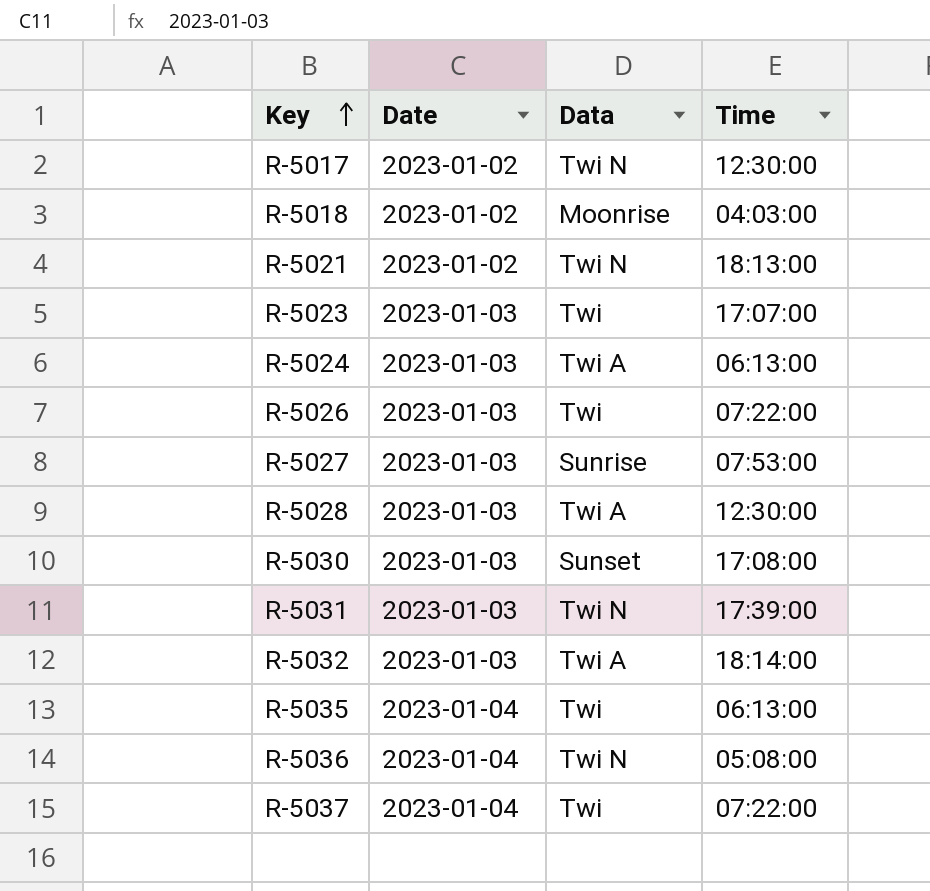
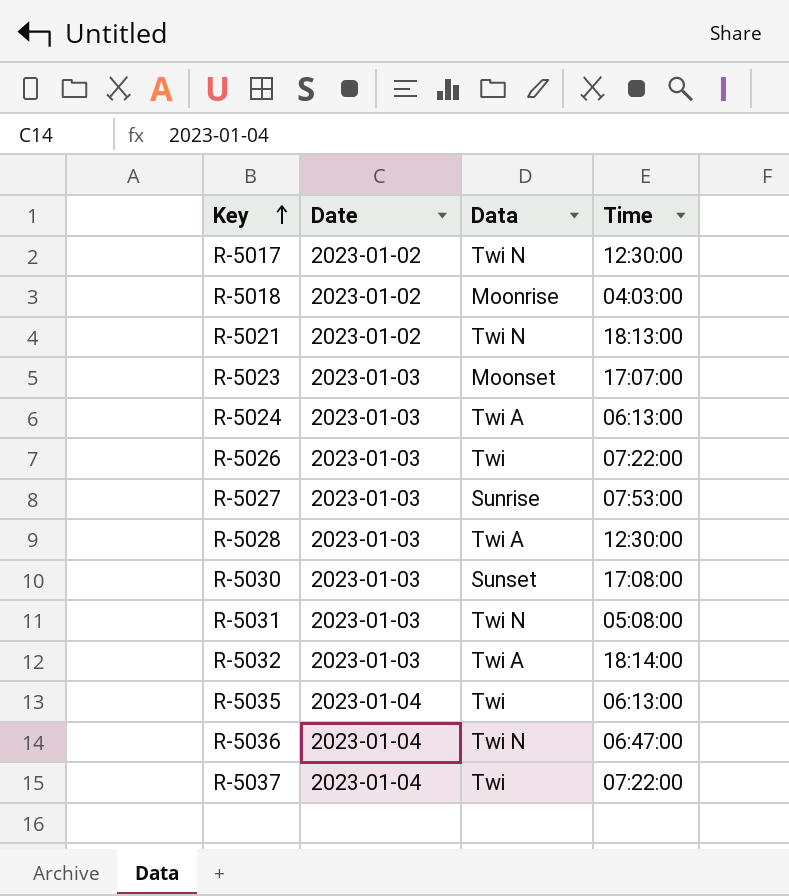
R-5023 | Data: Twi -> Moonset
R-5031 | Time: 17:39:00 -> 05:08:00
R-5036 | Time: 05:08:00 -> 06:47:00

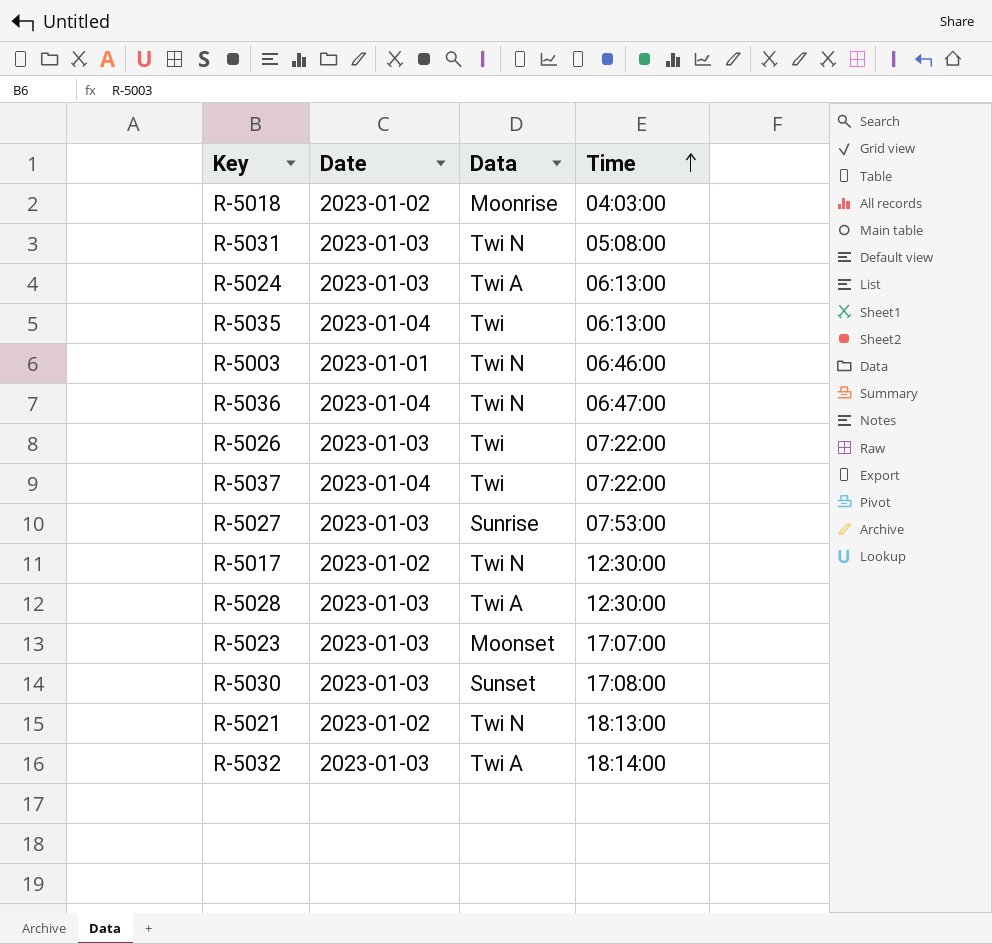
row order: Key ascending -> Time ascending
row R-5003: none -> 2023-01-01 | Twi N | 06:46:00

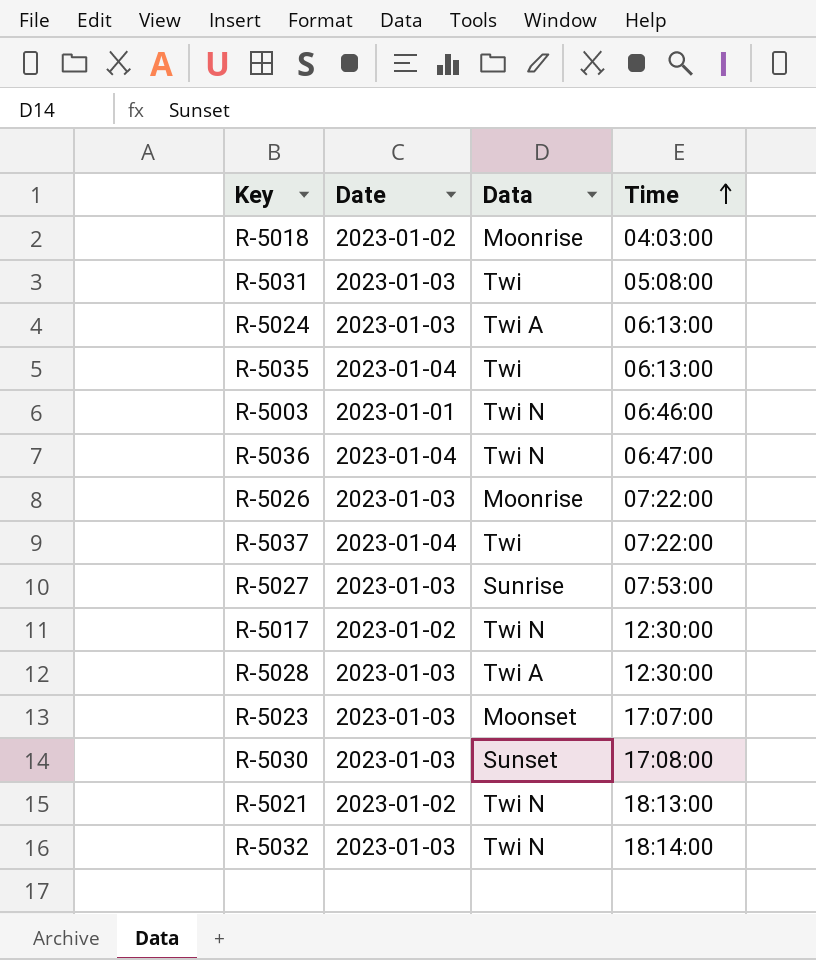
R-5031 | Data: Twi N -> Twi
R-5026 | Data: Twi -> Moonrise
R-5032 | Data: Twi A -> Twi N

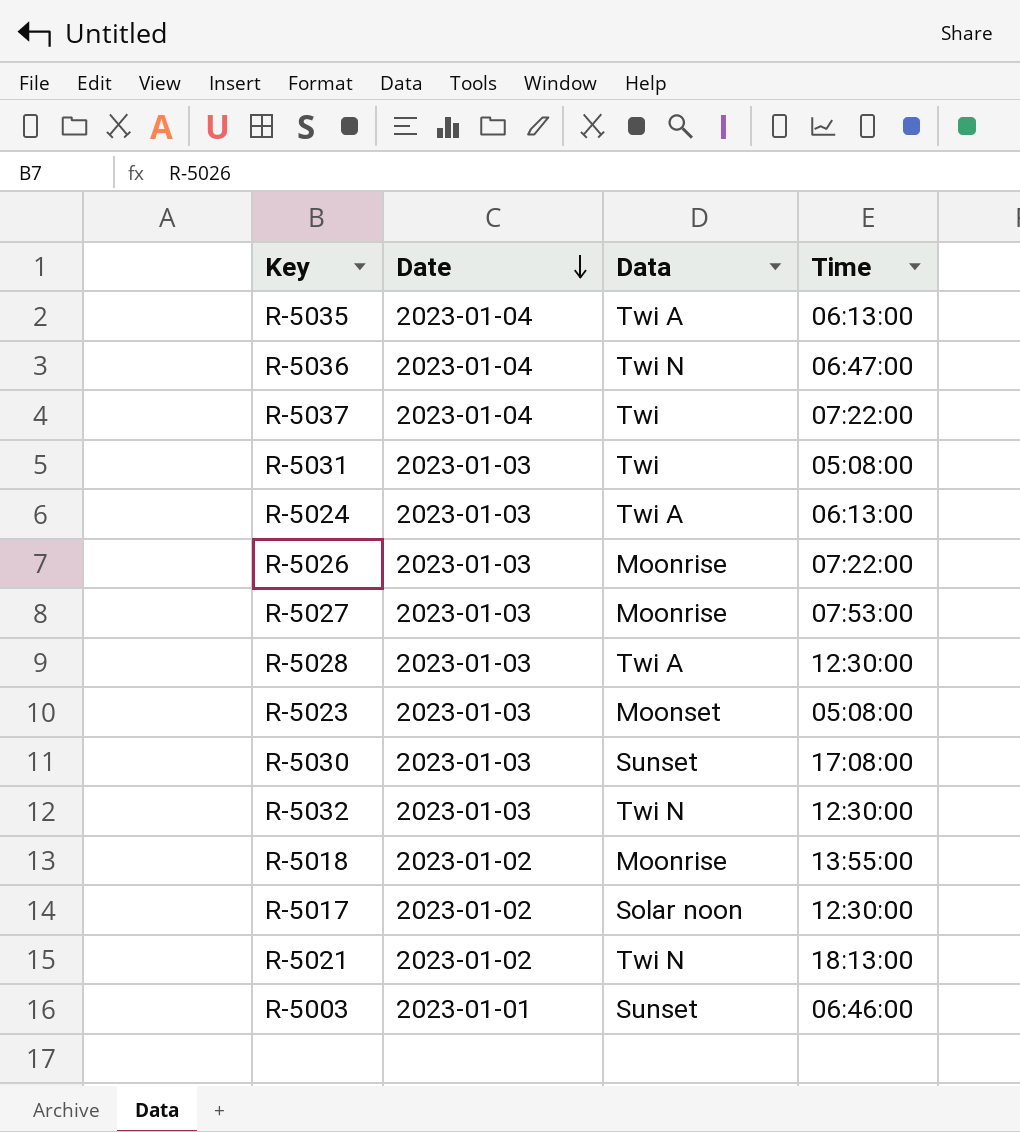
row order: Time ascending -> Date descending
R-5035 | Data: Twi -> Twi A
R-5027 | Data: Sunrise -> Moonrise
R-5023 | Time: 17:07:00 -> 05:08:00
R-5032 | Time: 18:14:00 -> 12:30:00
R-5018 | Time: 04:03:00 -> 13:55:00
R-5017 | Data: Twi N -> Solar noon
R-5003 | Data: Twi N -> Sunset

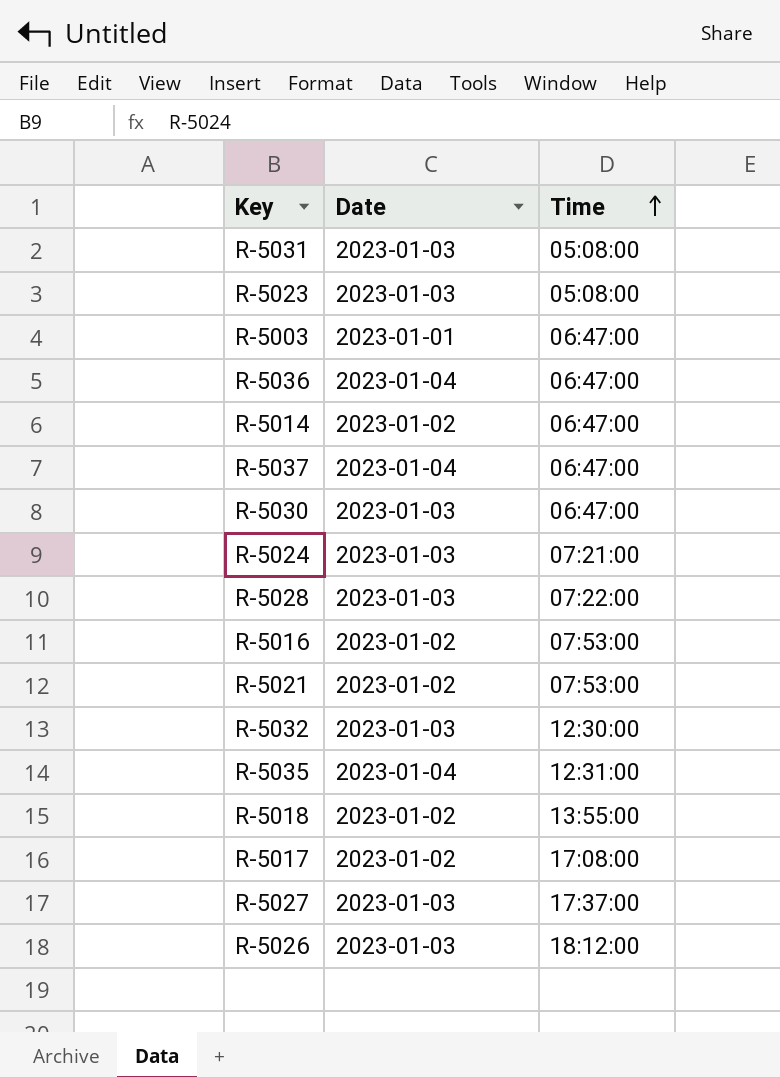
row order: Date descending -> Time ascending
column Data | position: 3 -> none
R-5003 | Time: 06:46:00 -> 06:47:00
row R-5014: none -> 2023-01-02 | 06:47:00
R-5037 | Time: 07:22:00 -> 06:47:00
R-5030 | Time: 17:08:00 -> 06:47:00
R-5024 | Time: 06:13:00 -> 07:21:00
R-5028 | Time: 12:30:00 -> 07:22:00
row R-5016: none -> 2023-01-02 | 07:53:00
R-5021 | Time: 18:13:00 -> 07:53:00
R-5035 | Time: 06:13:00 -> 12:31:00
R-5017 | Time: 12:30:00 -> 17:08:00
R-5027 | Time: 07:53:00 -> 17:37:00
R-5026 | Time: 07:22:00 -> 18:12:00

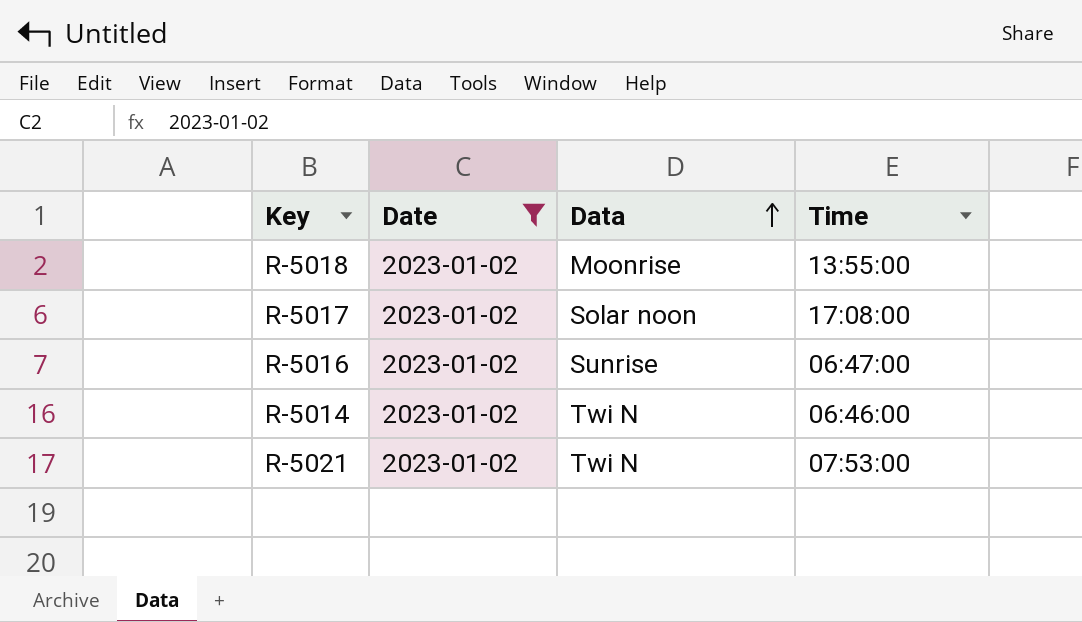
filter: none -> Date = 2023-01-02
row order: Time ascending -> Data ascending
column Data | position: none -> 3
R-5016 | Time: 07:53:00 -> 06:47:00
R-5014 | Time: 06:47:00 -> 06:46:00

